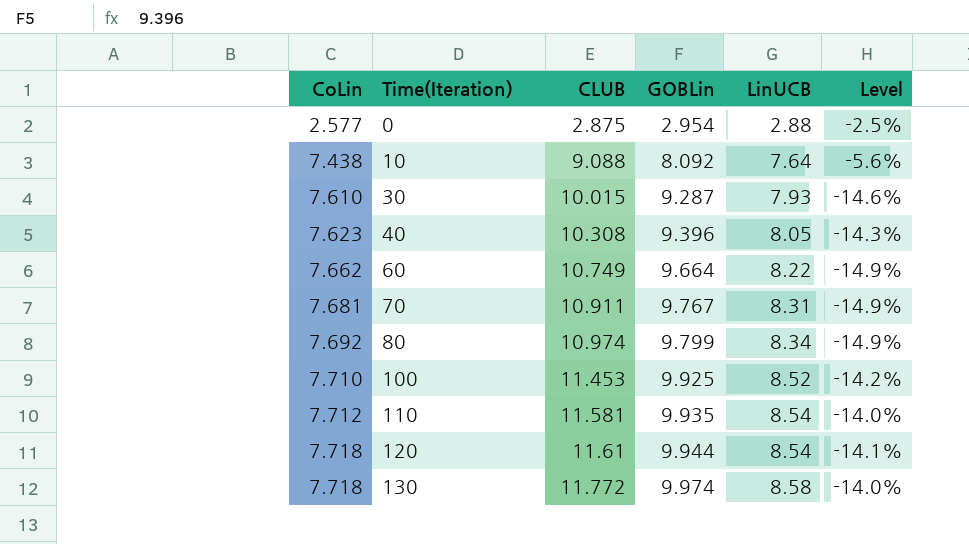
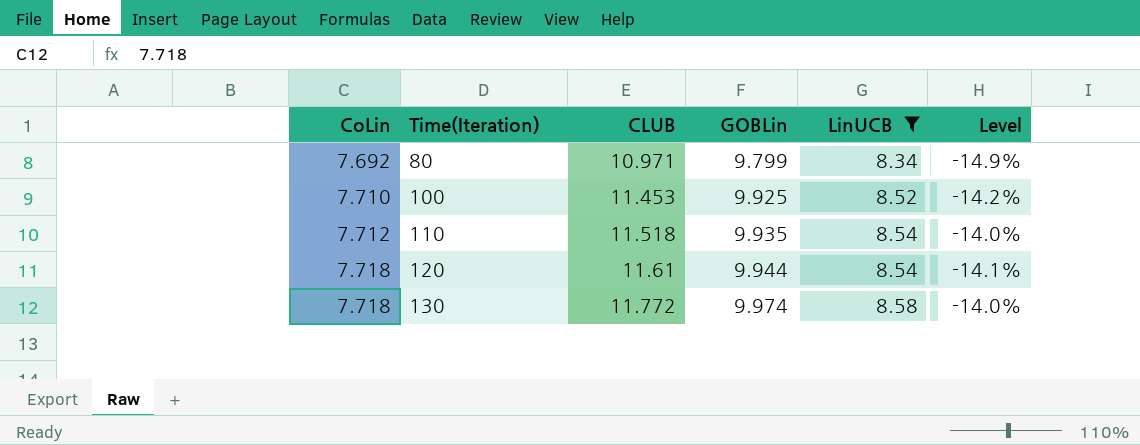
filter: none -> LinUCB >= 8.34
80 | CLUB: 10.974 -> 10.971
110 | CLUB: 11.581 -> 11.518

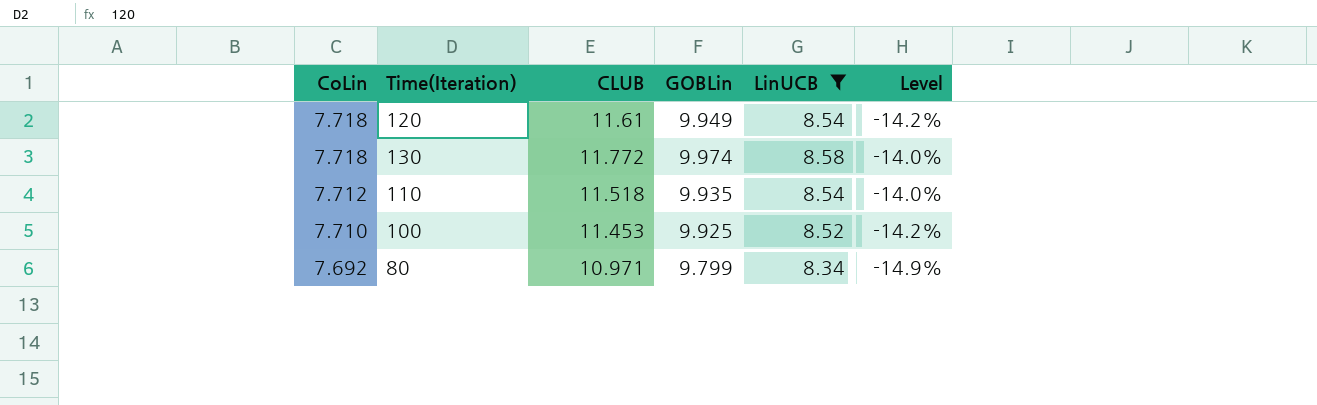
row order: CoLin ascending -> CoLin descending
120 | GOBLin: 9.944 -> 9.949
120 | Level: -14.1% -> -14.2%

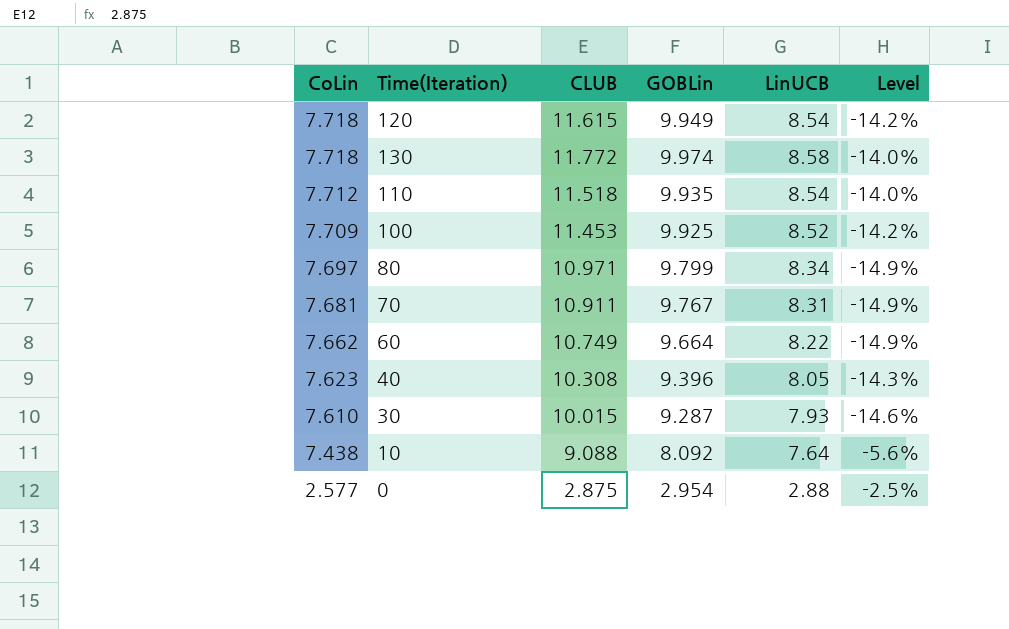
filter: LinUCB >= 8.34 -> none
120 | CLUB: 11.61 -> 11.615
100 | CoLin: 7.710 -> 7.709
80 | CoLin: 7.692 -> 7.697

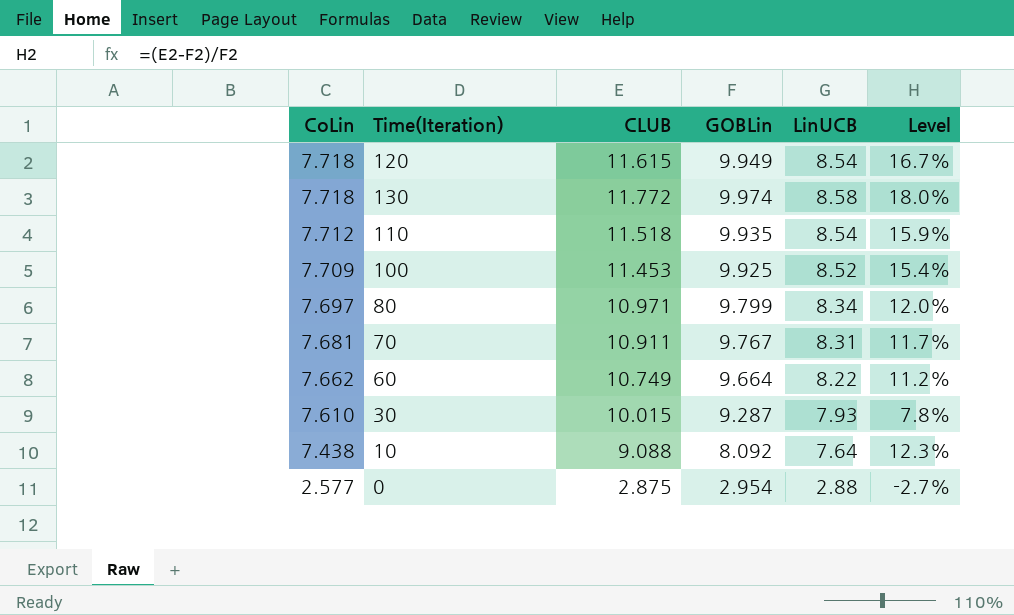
column Level | formula: ([LinUCB] - [GOBLin]) / [GOBLin] -> ([CLUB] - [GOBLin]) / [GOBLin]
row 40: 7.623 | 10.308 | 9.396 | 8.05 | -14.3% -> none

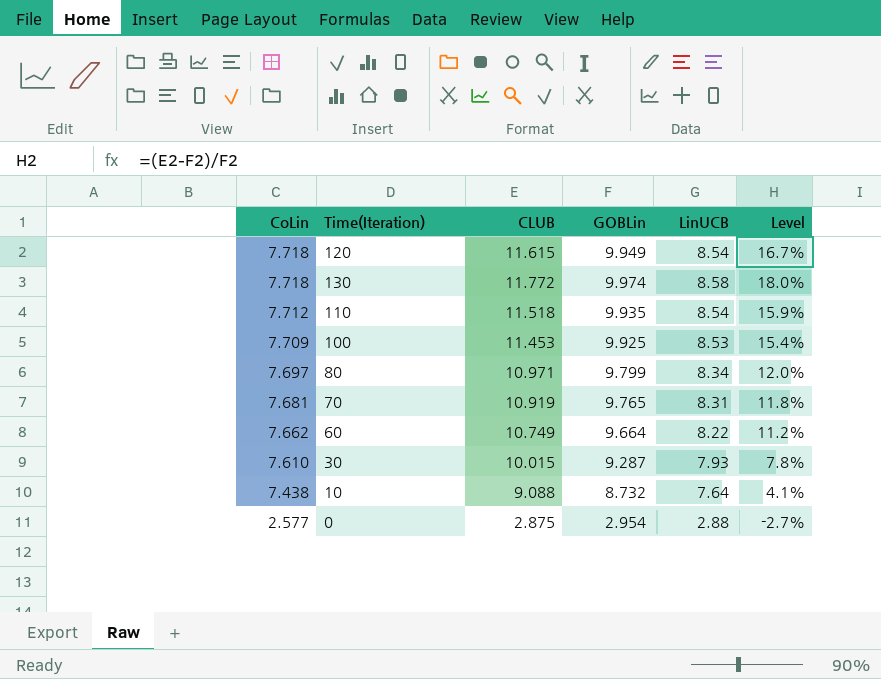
100 | LinUCB: 8.52 -> 8.53
70 | CLUB: 10.911 -> 10.919
70 | GOBLin: 9.767 -> 9.765
70 | Level: 11.7% -> 11.8%
10 | GOBLin: 8.092 -> 8.732
10 | Level: 12.3% -> 4.1%

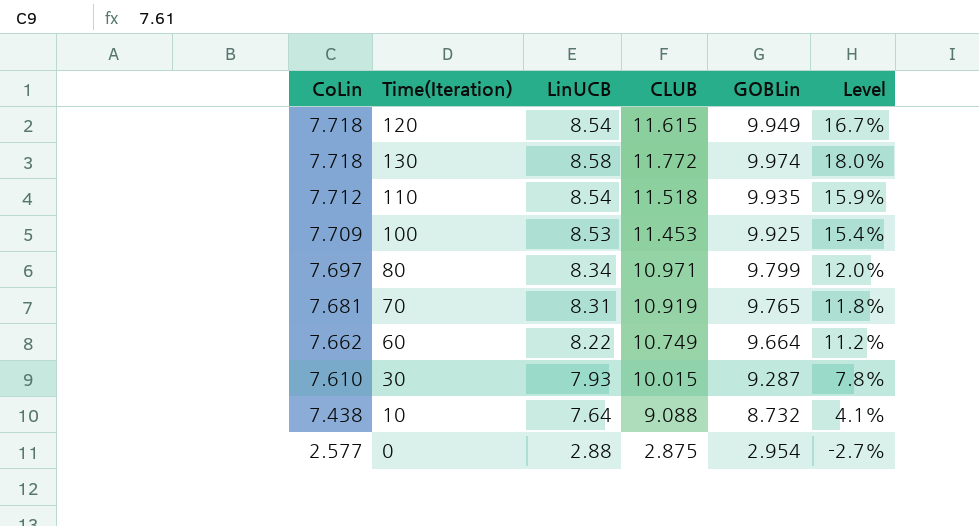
column LinUCB | position: 5 -> 3

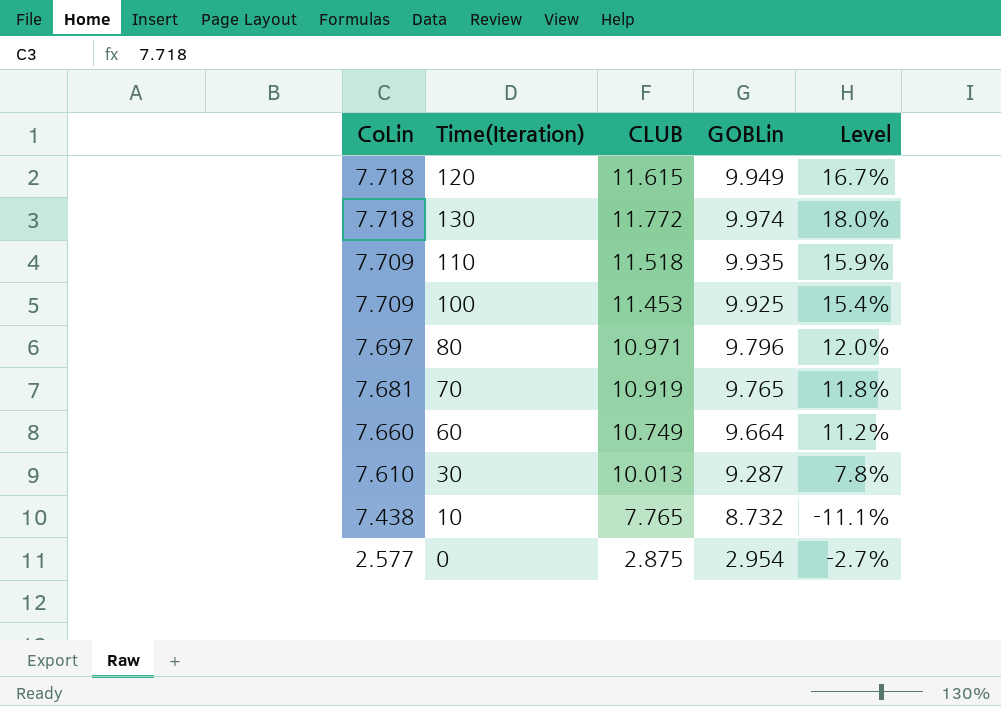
column LinUCB | position: 3 -> none
110 | CoLin: 7.712 -> 7.709
80 | GOBLin: 9.799 -> 9.796
60 | CoLin: 7.662 -> 7.660
30 | CLUB: 10.015 -> 10.013
10 | CLUB: 9.088 -> 7.765
10 | Level: 4.1% -> -11.1%

